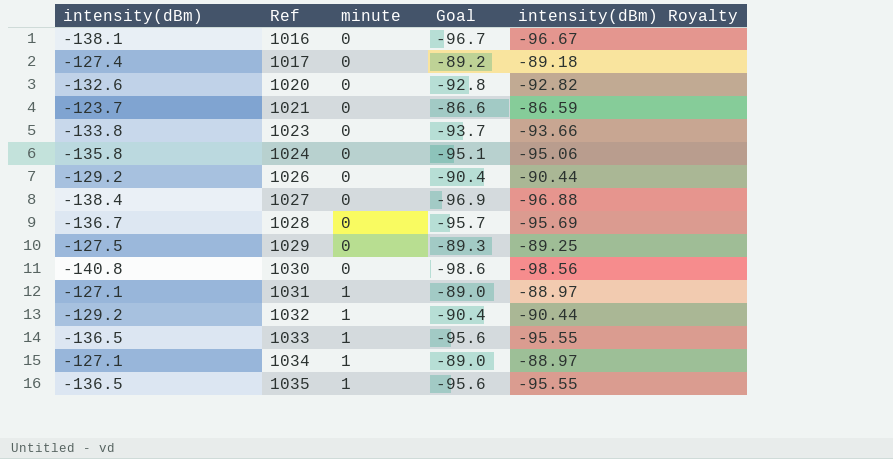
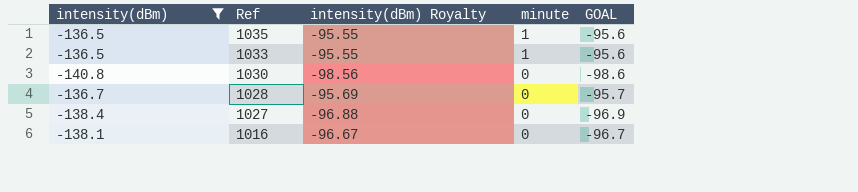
filter: none -> intensity(dBm) <= -136.5
row order: Ref ascending -> Ref descending
column intensity(dBm) Royalty | position: 5 -> 3
column name: Goal -> GOAL

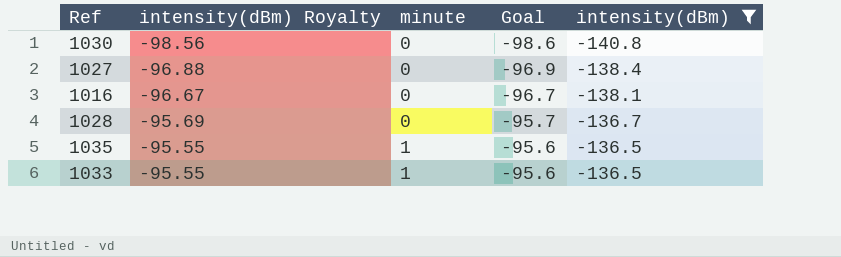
row order: Ref descending -> intensity(dBm) Royalty ascending
column name: GOAL -> Goal
column intensity(dBm) | position: 1 -> 5

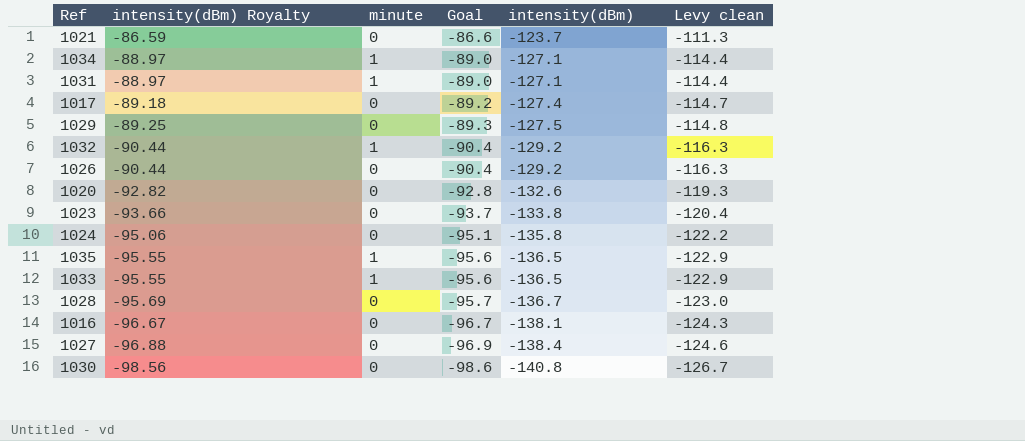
filter: intensity(dBm) <= -136.5 -> none
row order: intensity(dBm) Royalty ascending -> intensity(dBm) Royalty descending
column Levy clean | formula: none -> [intensity(dBm)] * 0.9

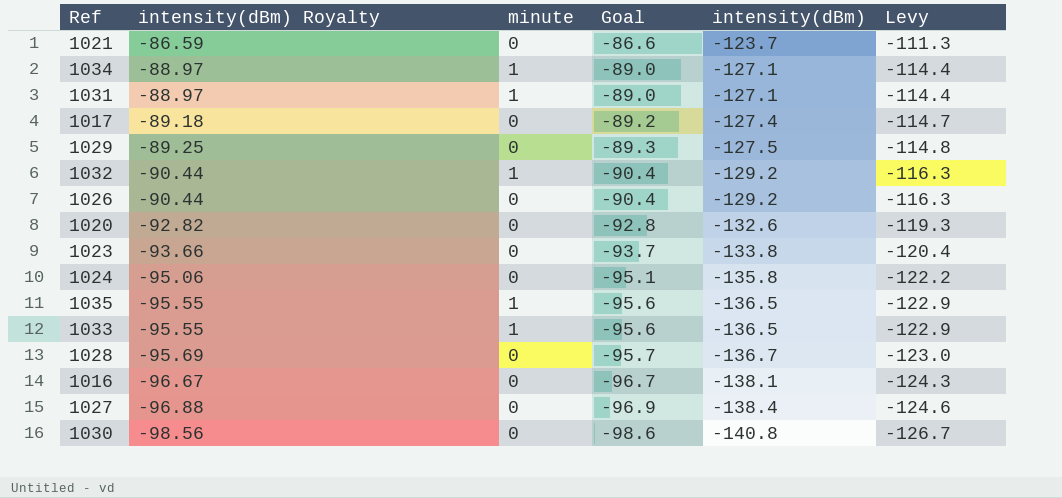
column name: Levy clean -> Levy

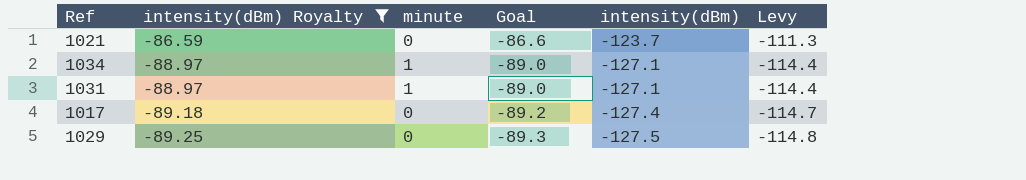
filter: none -> intensity(dBm) Royalty >= -89.25

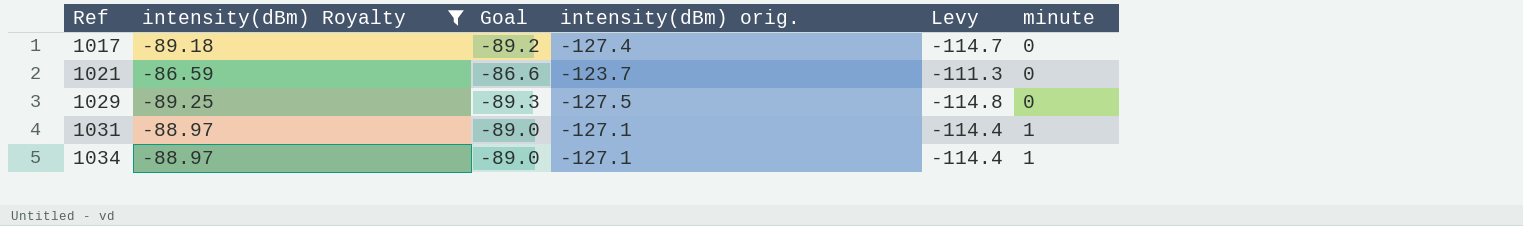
row order: intensity(dBm) Royalty descending -> Ref ascending
column name: intensity(dBm) -> intensity(dBm) orig.
column minute | position: 3 -> 6

